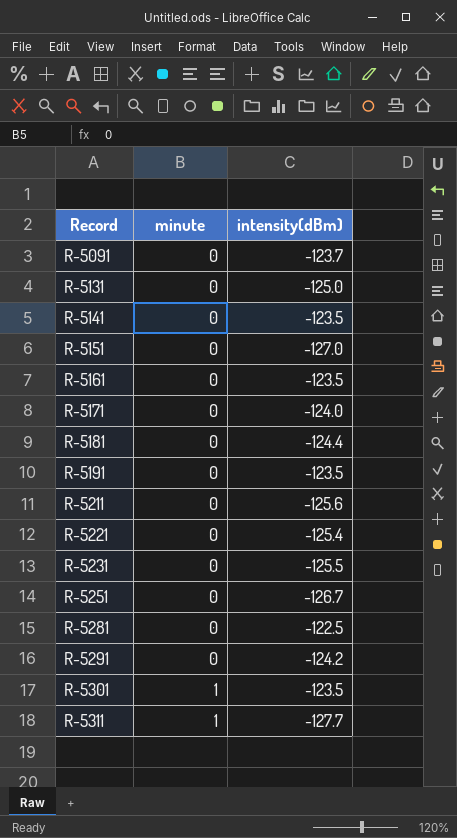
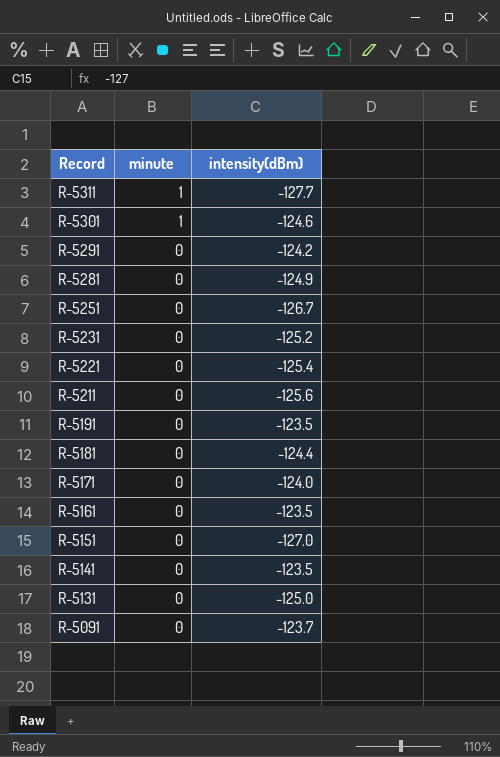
row order: Record ascending -> Record descending
R-5301 | intensity(dBm): -123.5 -> -124.6
R-5281 | intensity(dBm): -122.5 -> -124.9
R-5231 | intensity(dBm): -125.5 -> -125.2

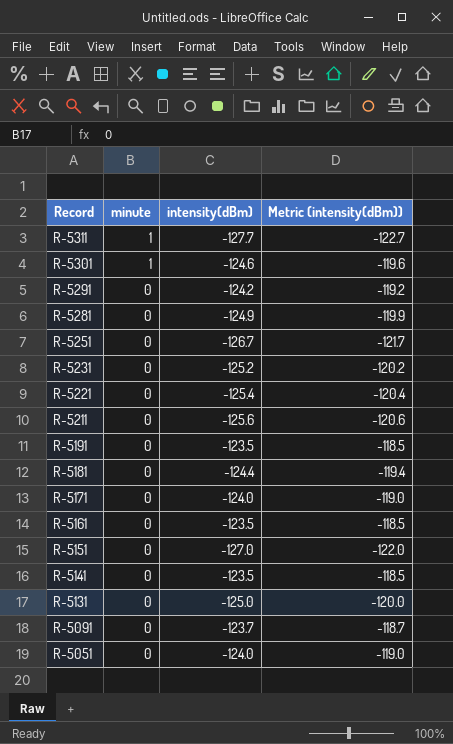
column Metric (intensity(dBm)) | formula: none -> [intensity(dBm)] + 5
row R-5051: none -> 0 | -124.0 | -119.0

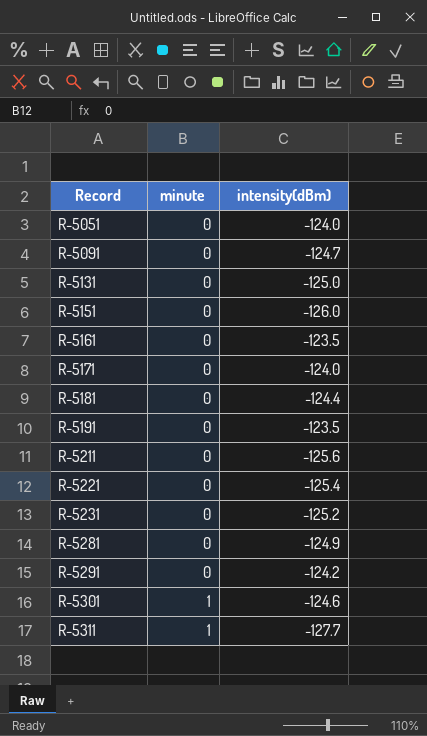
row order: Record descending -> Record ascending
column Metric (intensity(dBm)) | formula: [intensity(dBm)] + 5 -> none
row R-5251: 0 | -126.7 | -121.7 -> none
row R-5141: 0 | -123.5 | -118.5 -> none
R-5091 | intensity(dBm): -123.7 -> -124.7
R-5151 | intensity(dBm): -127.0 -> -126.0

